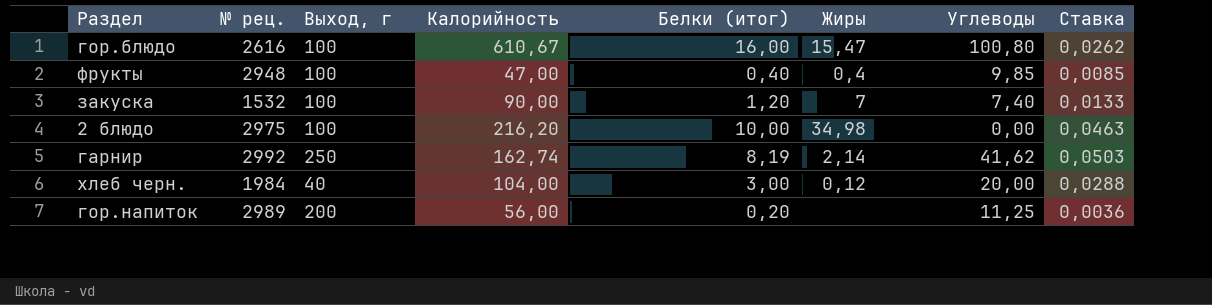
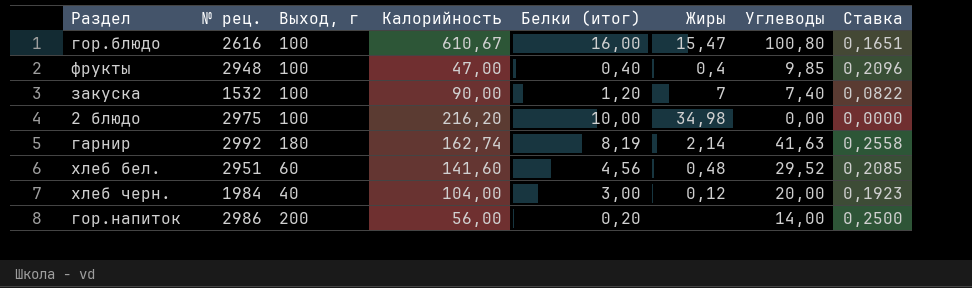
column Ставка | formula: [Белки (итог)] / [Калорийность] -> [Углеводы] / [Калорийность]
гарнир | Выход, г: 250 -> 180
гарнир | Углеводы: 41,62 -> 41,63
row хлеб бел.: none -> 2951 | 60 | 141,60 | 4,56 | 0,48 | 29,52 | 0,2085
гор.напиток | № рец.: 2989 -> 2986
гор.напиток | Углеводы: 11,25 -> 14,00

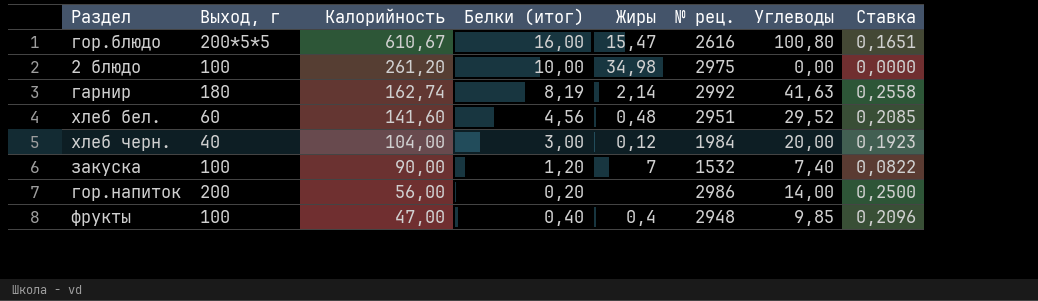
row order: none -> Калорийность descending
column № рец. | position: 2 -> 6
гор.блюдо | Выход, г: 100 -> 200*5*5
2 блюдо | Калорийность: 216,20 -> 261,20

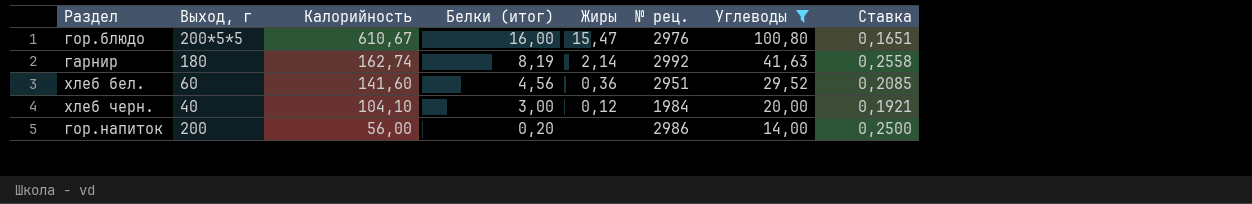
filter: none -> Углеводы >= 14,00
гор.блюдо | № рец.: 2616 -> 2976
хлеб бел. | Жиры: 0,48 -> 0,36
хлеб черн. | Калорийность: 104,00 -> 104,10
хлеб черн. | Ставка: 0,1923 -> 0,1921

